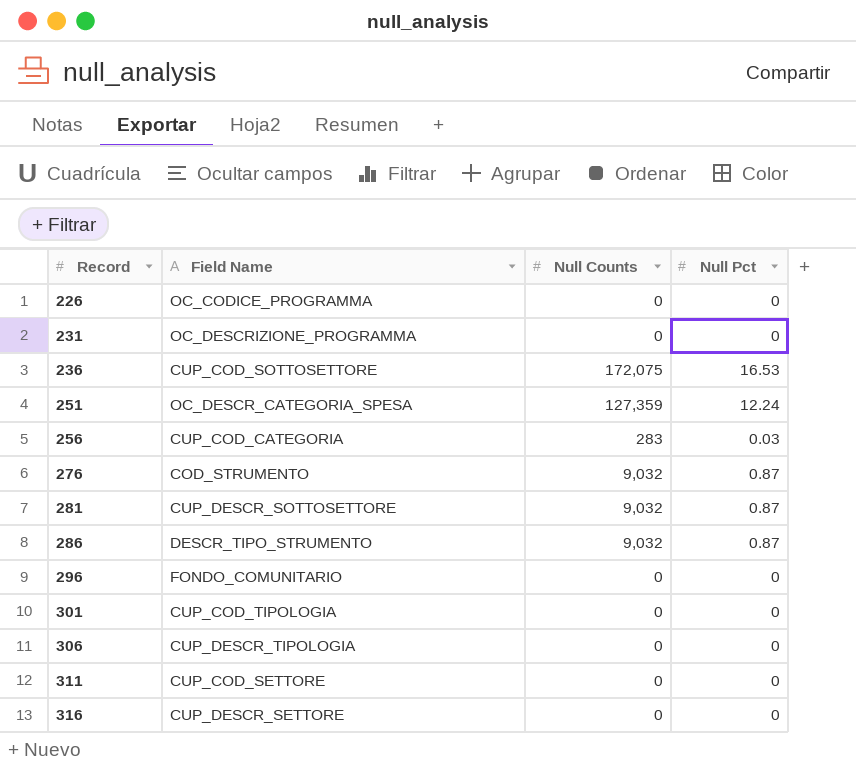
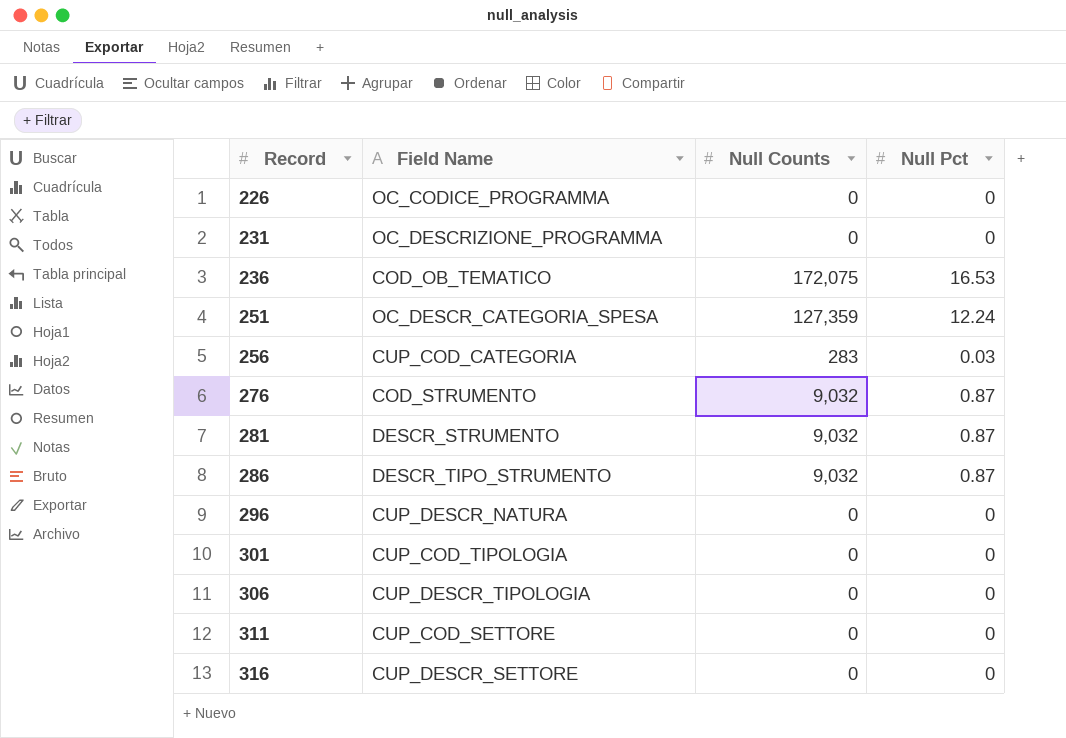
236 | Field Name: CUP_COD_SOTTOSETTORE -> COD_OB_TEMATICO
281 | Field Name: CUP_DESCR_SOTTOSETTORE -> DESCR_STRUMENTO
296 | Field Name: FONDO_COMUNITARIO -> CUP_DESCR_NATURA

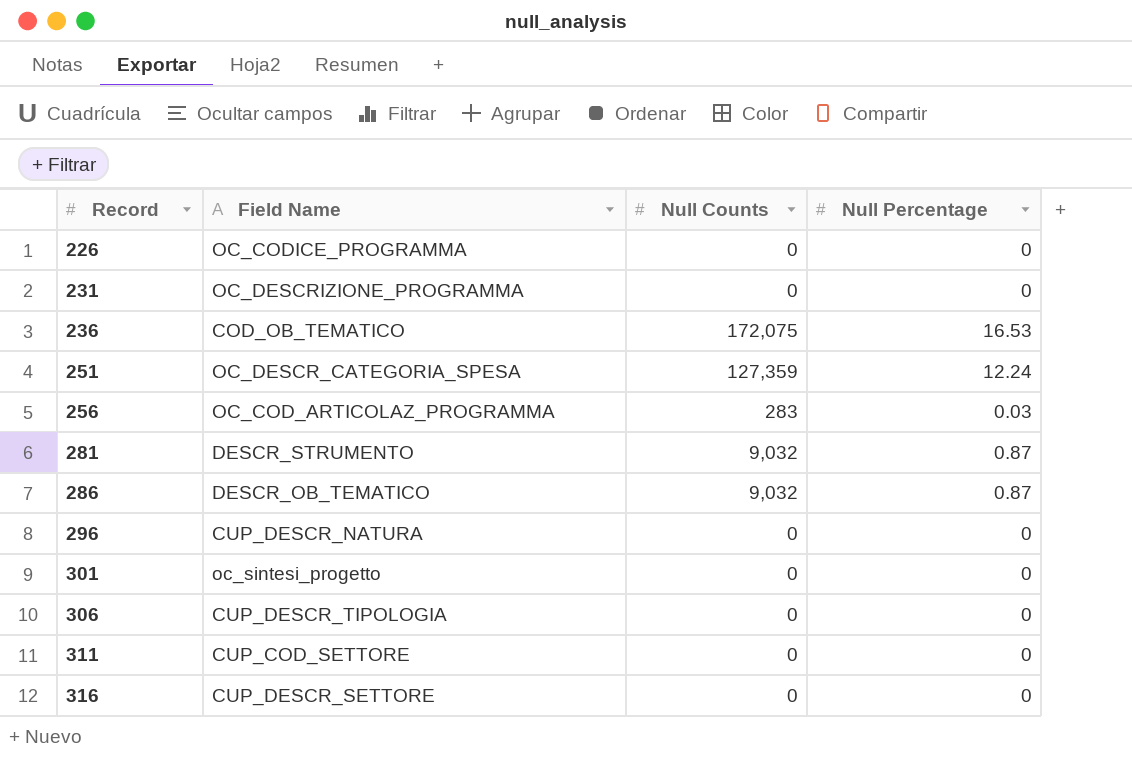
column name: Null Pct -> Null Percentage
row 276: COD_STRUMENTO | 9,032 | 0.87 -> none
256 | Field Name: CUP_COD_CATEGORIA -> OC_COD_ARTICOLAZ_PROGRAMMA
286 | Field Name: DESCR_TIPO_STRUMENTO -> DESCR_OB_TEMATICO
301 | Field Name: CUP_COD_TIPOLOGIA -> oc_sintesi_progetto

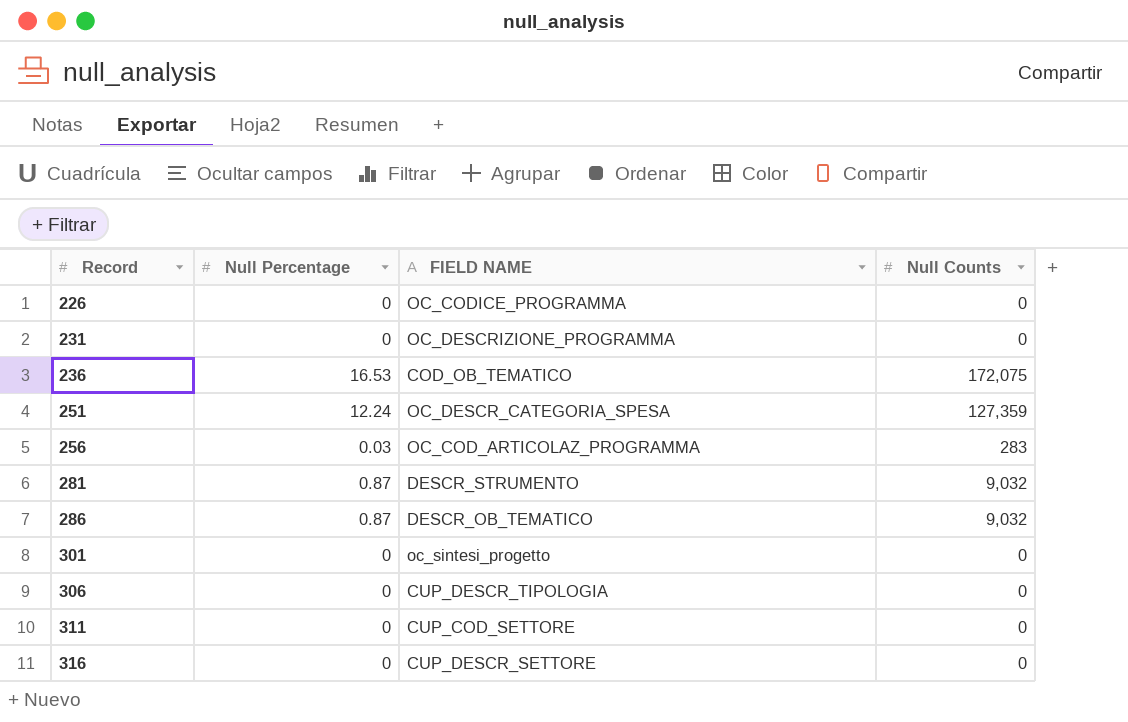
column Null Percentage | position: 4 -> 2
column name: Field Name -> FIELD NAME
row 296: CUP_DESCR_NATURA | 0 | 0 -> none

